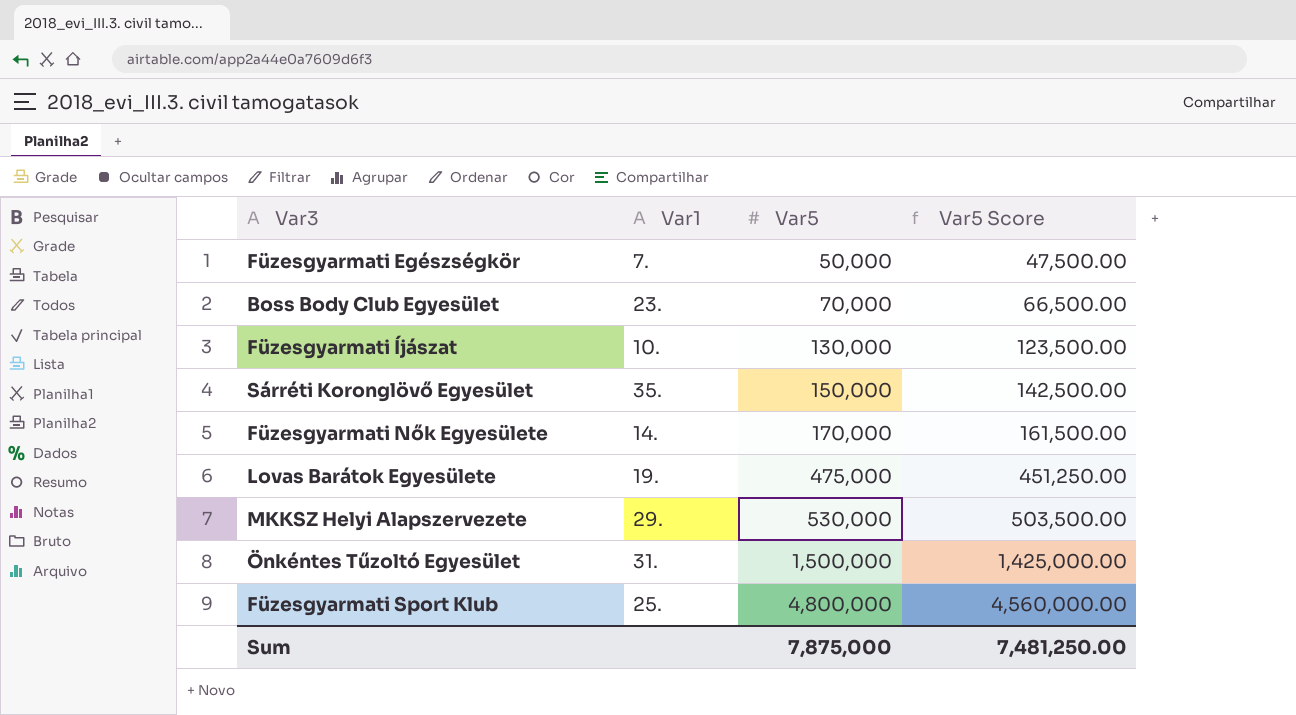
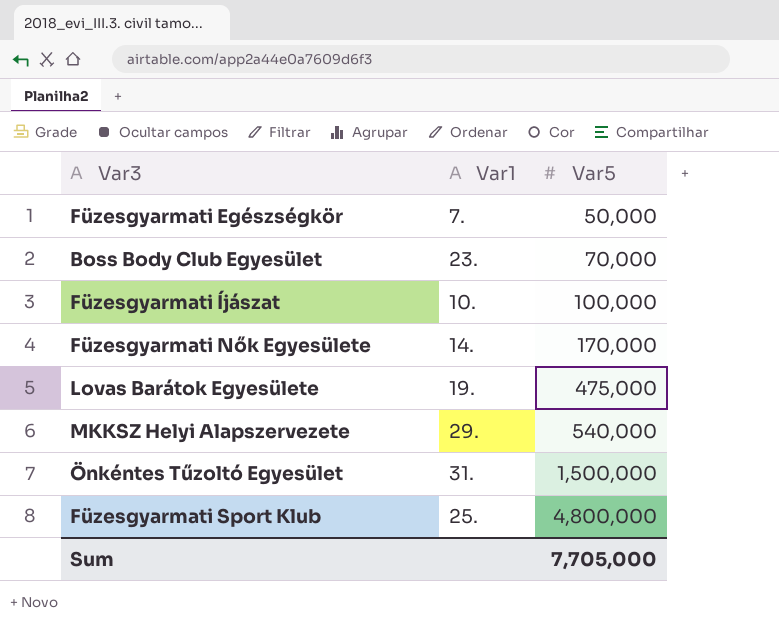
column Var5 Score | formula: [Var5] * 0.95 -> none
row Sárréti Koronglövő Egyesület: 35. | 150,000 | 142,500.00 -> none
Füzesgyarmati Íjászat | Var5: 130,000 -> 100,000
MKKSZ Helyi Alapszervezete | Var5: 530,000 -> 540,000
Sum | Var5: 7,875,000 -> 7,705,000

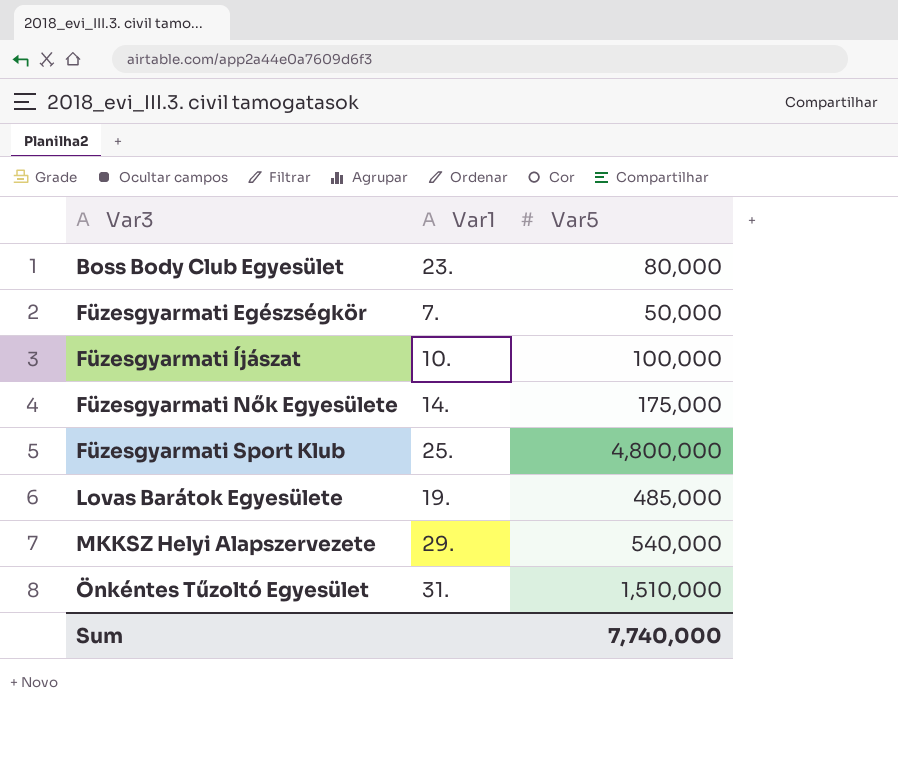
row order: Var5 ascending -> Var3 ascending
Boss Body Club Egyesület | Var5: 70,000 -> 80,000
Füzesgyarmati Nők Egyesülete | Var5: 170,000 -> 175,000
Lovas Barátok Egyesülete | Var5: 475,000 -> 485,000
Önkéntes Tűzoltó Egyesület | Var5: 1,500,000 -> 1,510,000
Sum | Var5: 7,705,000 -> 7,740,000

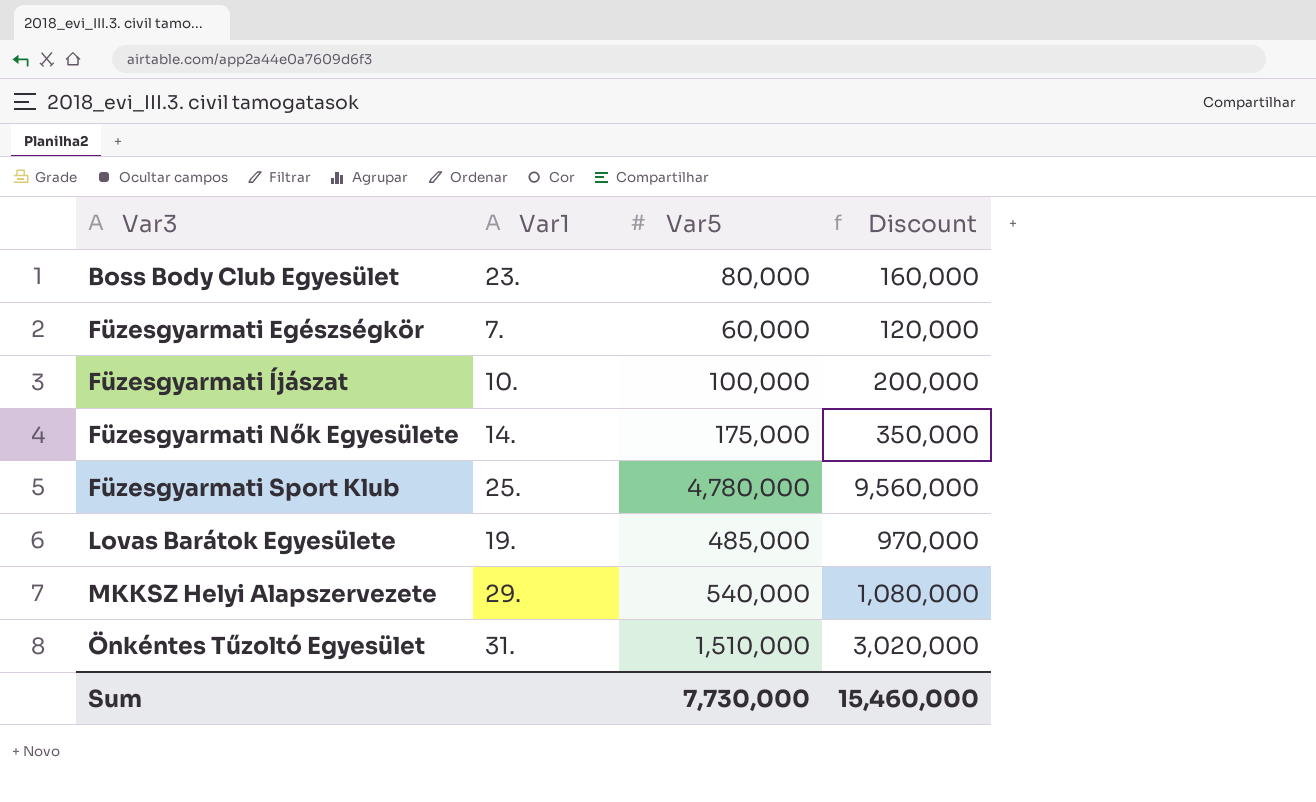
column Discount | formula: none -> [Var5] * 2
Füzesgyarmati Egészségkör | Var5: 50,000 -> 60,000
Füzesgyarmati Sport Klub | Var5: 4,800,000 -> 4,780,000
Sum | Var5: 7,740,000 -> 7,730,000

